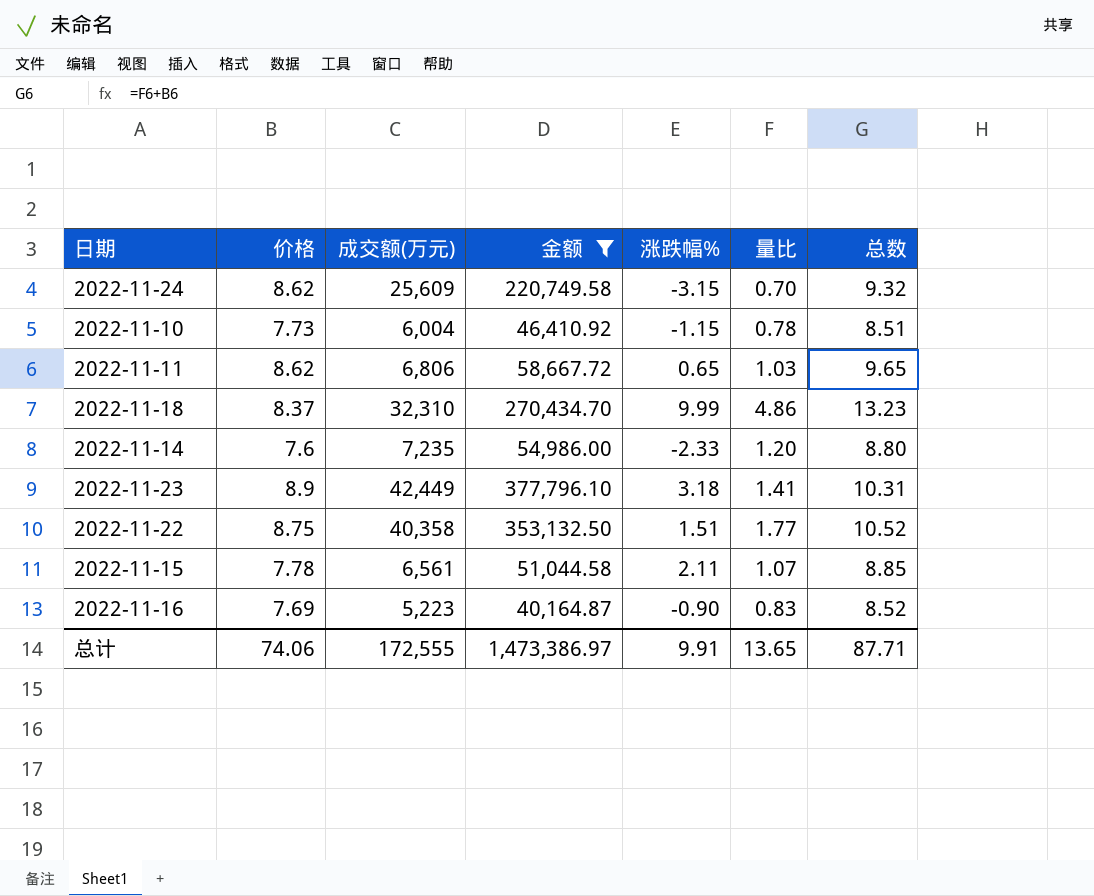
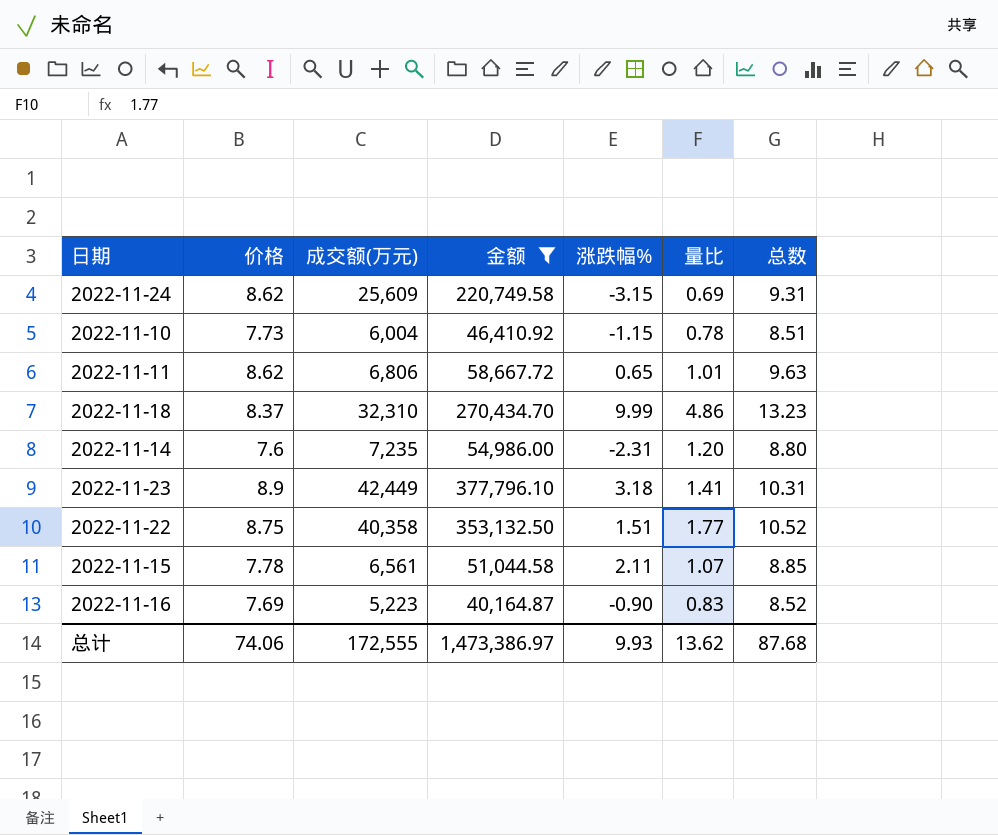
2022-11-24 | 量比: 0.70 -> 0.69
2022-11-24 | 总数: 9.32 -> 9.31
2022-11-11 | 量比: 1.03 -> 1.01
2022-11-11 | 总数: 9.65 -> 9.63
2022-11-14 | 涨跌幅%: -2.33 -> -2.31
总计 | 涨跌幅%: 9.91 -> 9.93
总计 | 量比: 13.65 -> 13.62
总计 | 总数: 87.71 -> 87.68

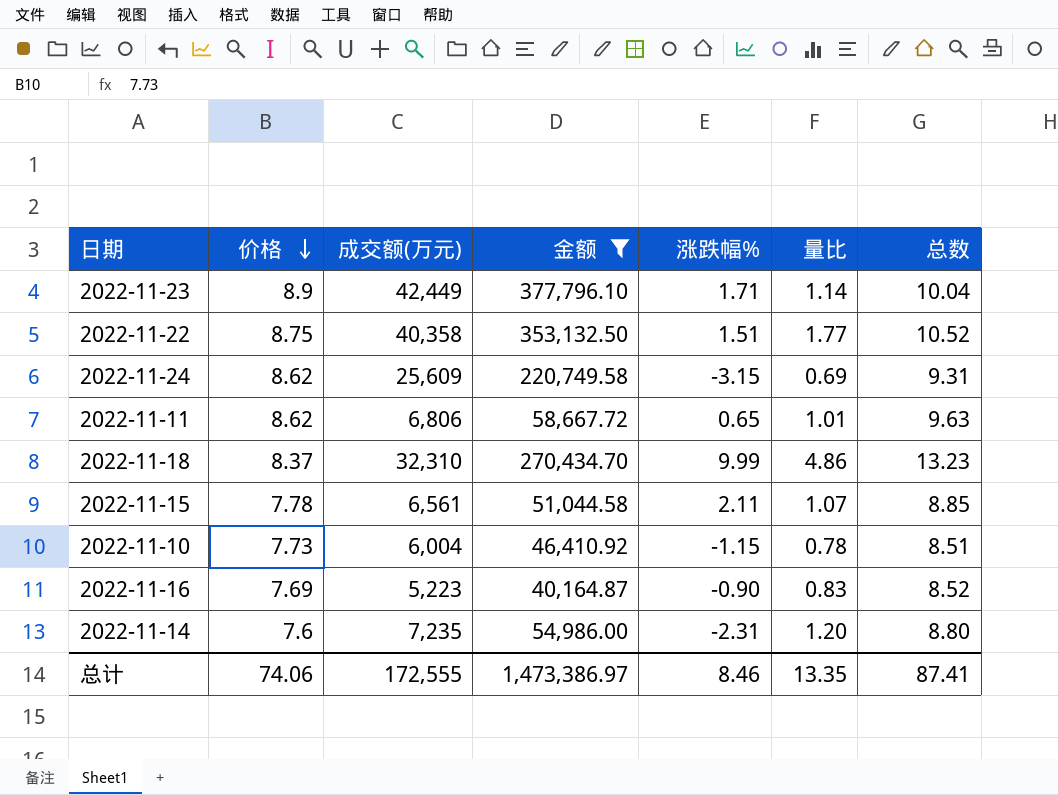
row order: none -> 价格 descending
2022-11-23 | 涨跌幅%: 3.18 -> 1.71
2022-11-23 | 量比: 1.41 -> 1.14
2022-11-23 | 总数: 10.31 -> 10.04
总计 | 涨跌幅%: 9.93 -> 8.46
总计 | 量比: 13.62 -> 13.35
总计 | 总数: 87.68 -> 87.41

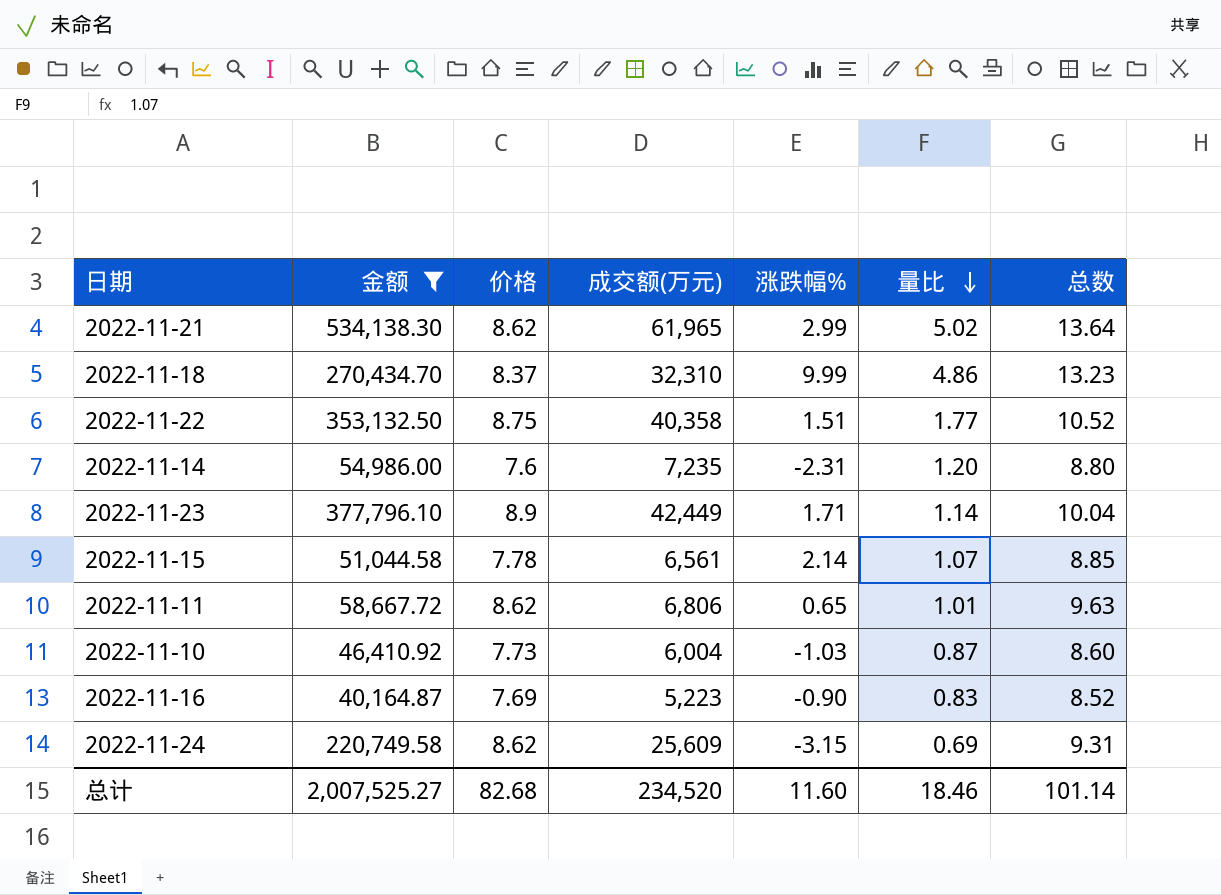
row order: 价格 descending -> 量比 descending
column 金额 | position: 4 -> 2
row 2022-11-21: none -> 534,138.30 | 8.62 | 61,965 | 2.99 | 5.02 | 13.64
2022-11-15 | 涨跌幅%: 2.11 -> 2.14
2022-11-10 | 涨跌幅%: -1.15 -> -1.03
2022-11-10 | 量比: 0.78 -> 0.87
2022-11-10 | 总数: 8.51 -> 8.60
总计 | 金额: 1,473,386.97 -> 2,007,525.27
总计 | 价格: 74.06 -> 82.68
总计 | 成交额(万元): 172,555 -> 234,520
总计 | 涨跌幅%: 8.46 -> 11.60
总计 | 量比: 13.35 -> 18.46
总计 | 总数: 87.41 -> 101.14

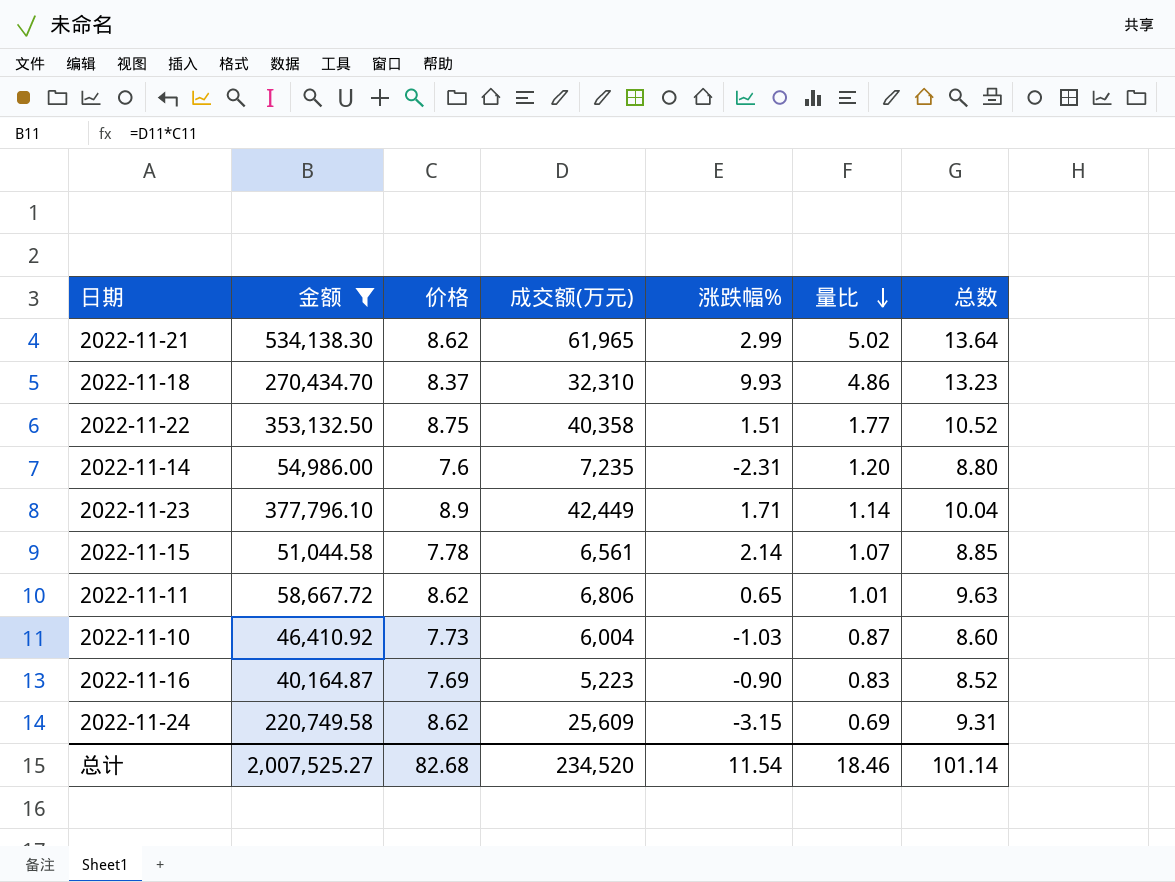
2022-11-18 | 涨跌幅%: 9.99 -> 9.93
总计 | 涨跌幅%: 11.60 -> 11.54

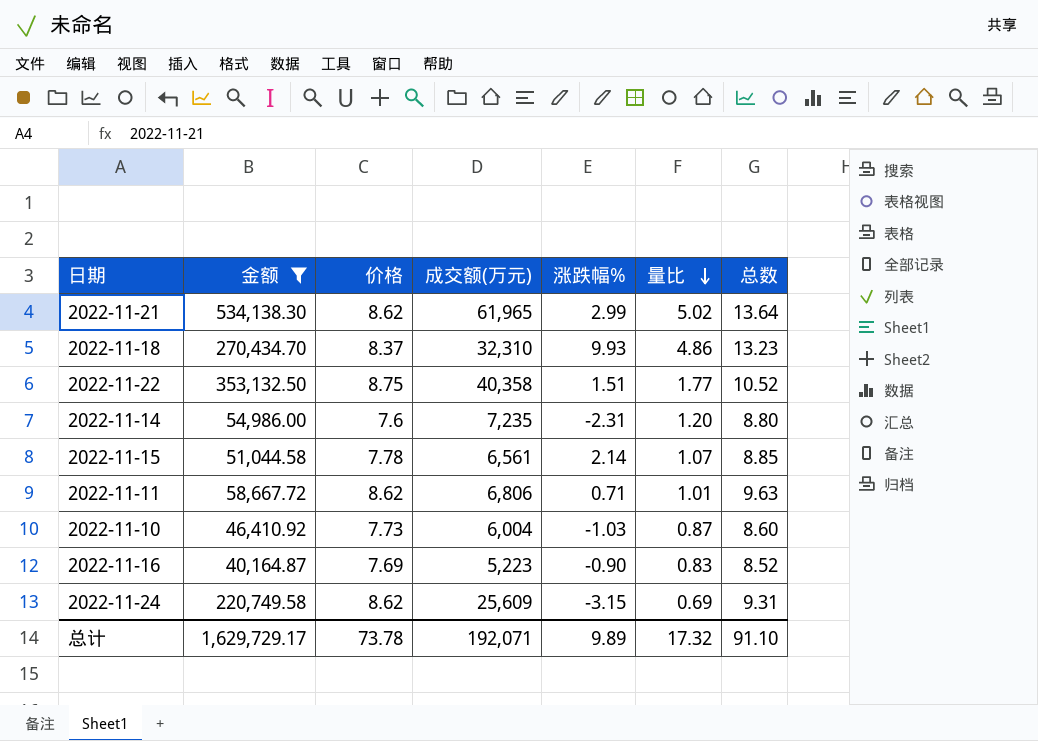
row 2022-11-23: 377,796.10 | 8.9 | 42,449 | 1.71 | 1.14 | 10.04 -> none
2022-11-11 | 涨跌幅%: 0.65 -> 0.71
总计 | 金额: 2,007,525.27 -> 1,629,729.17
总计 | 价格: 82.68 -> 73.78
总计 | 成交额(万元): 234,520 -> 192,071
总计 | 涨跌幅%: 11.54 -> 9.89
总计 | 量比: 18.46 -> 17.32
总计 | 总数: 101.14 -> 91.10

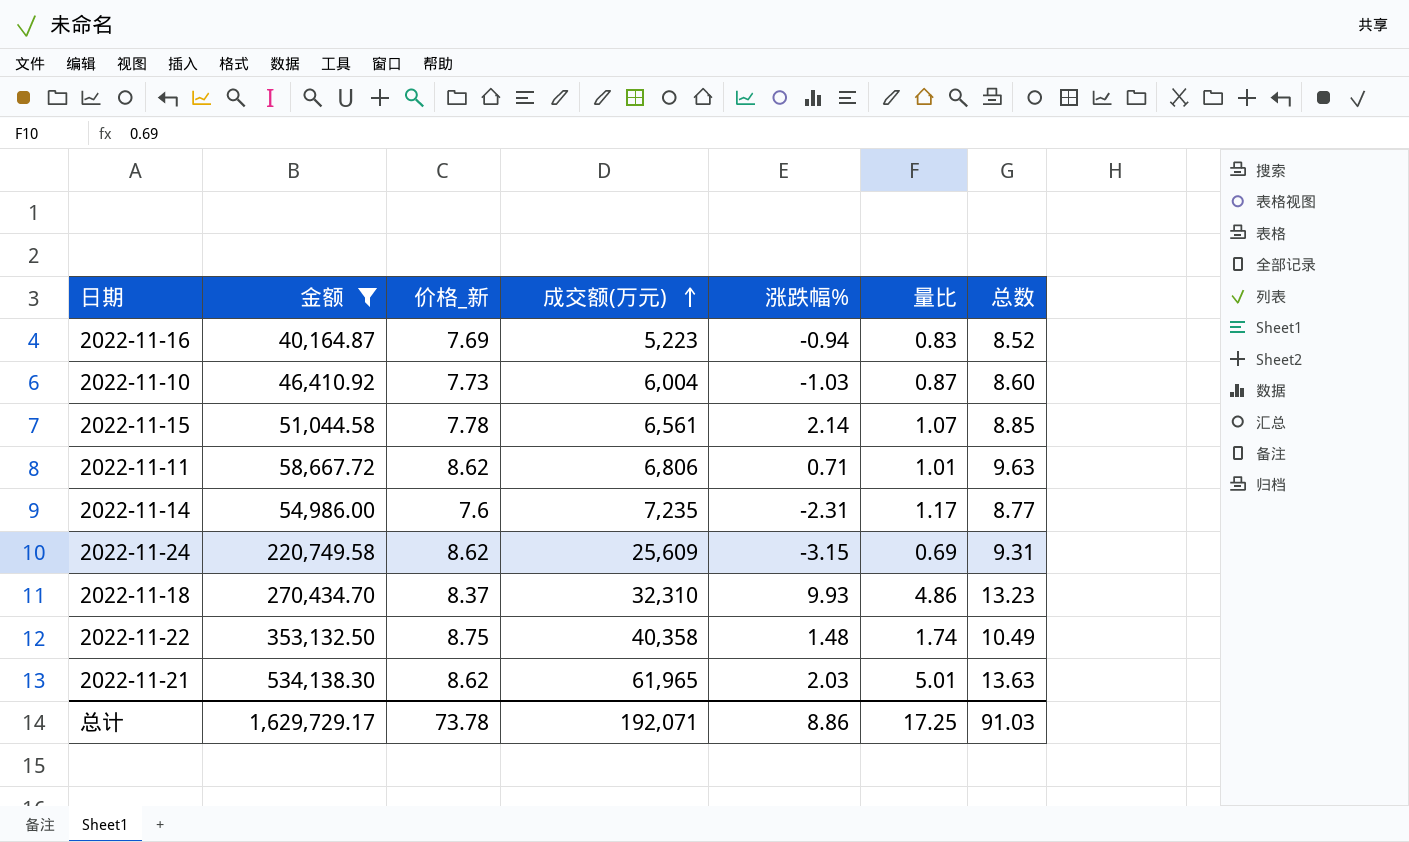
row order: 量比 descending -> 成交额(万元) ascending
column name: 价格 -> 价格_新
2022-11-16 | 涨跌幅%: -0.90 -> -0.94
2022-11-14 | 量比: 1.20 -> 1.17
2022-11-14 | 总数: 8.80 -> 8.77
2022-11-22 | 涨跌幅%: 1.51 -> 1.48
2022-11-22 | 量比: 1.77 -> 1.74
2022-11-22 | 总数: 10.52 -> 10.49
2022-11-21 | 涨跌幅%: 2.99 -> 2.03
2022-11-21 | 量比: 5.02 -> 5.01
2022-11-21 | 总数: 13.64 -> 13.63
总计 | 涨跌幅%: 9.89 -> 8.86
总计 | 量比: 17.32 -> 17.25
总计 | 总数: 91.10 -> 91.03

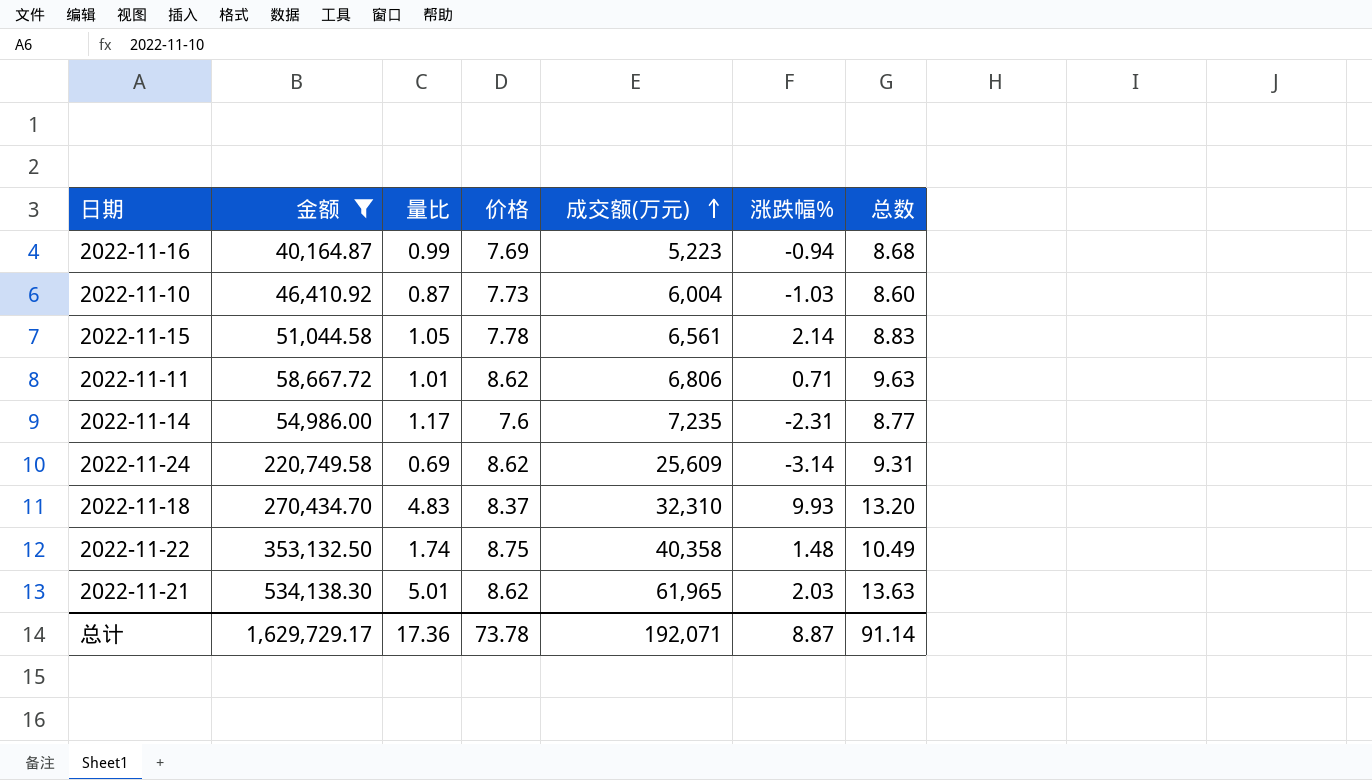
column 量比 | position: 6 -> 3
column name: 价格_新 -> 价格
2022-11-16 | 量比: 0.83 -> 0.99
2022-11-16 | 总数: 8.52 -> 8.68
2022-11-15 | 量比: 1.07 -> 1.05
2022-11-15 | 总数: 8.85 -> 8.83
2022-11-24 | 涨跌幅%: -3.15 -> -3.14
2022-11-18 | 量比: 4.86 -> 4.83
2022-11-18 | 总数: 13.23 -> 13.20
总计 | 量比: 17.25 -> 17.36
总计 | 涨跌幅%: 8.86 -> 8.87
总计 | 总数: 91.03 -> 91.14

